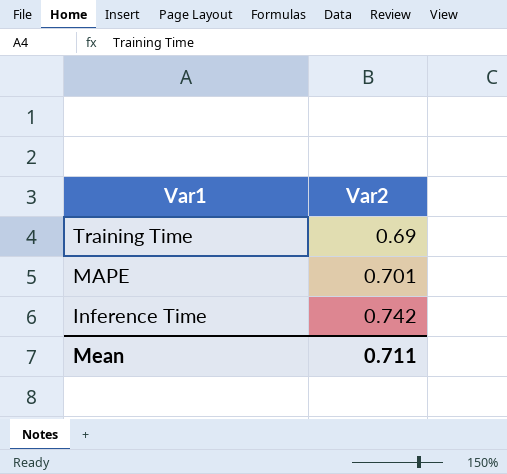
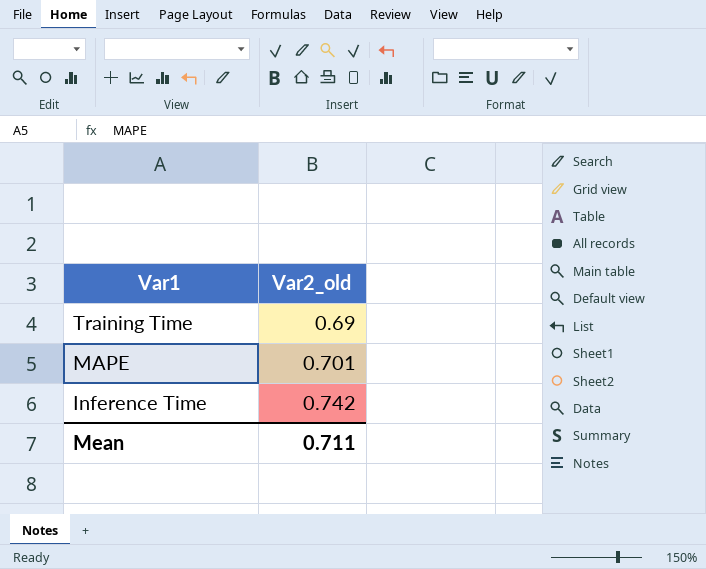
column name: Var2 -> Var2_old

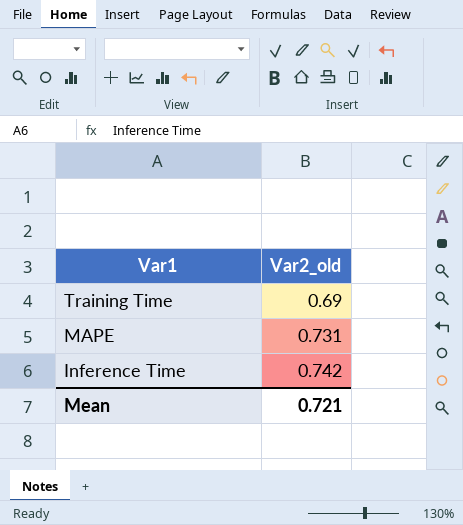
MAPE | Var2_old: 0.701 -> 0.731
Mean | Var2_old: 0.711 -> 0.721

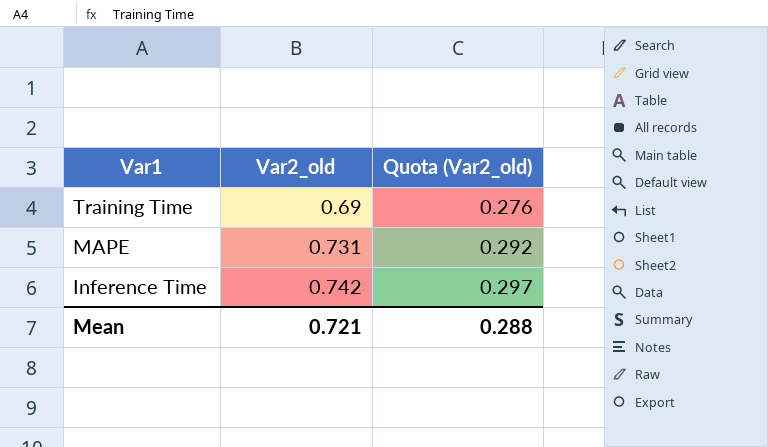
column Quota (Var2_old) | formula: none -> [Var2_old] * 0.4

